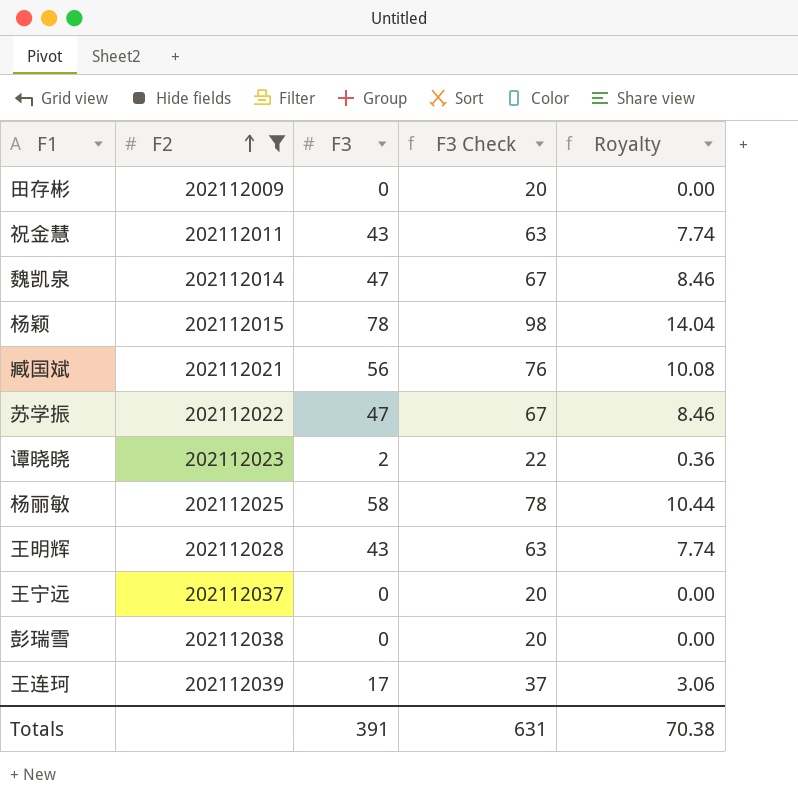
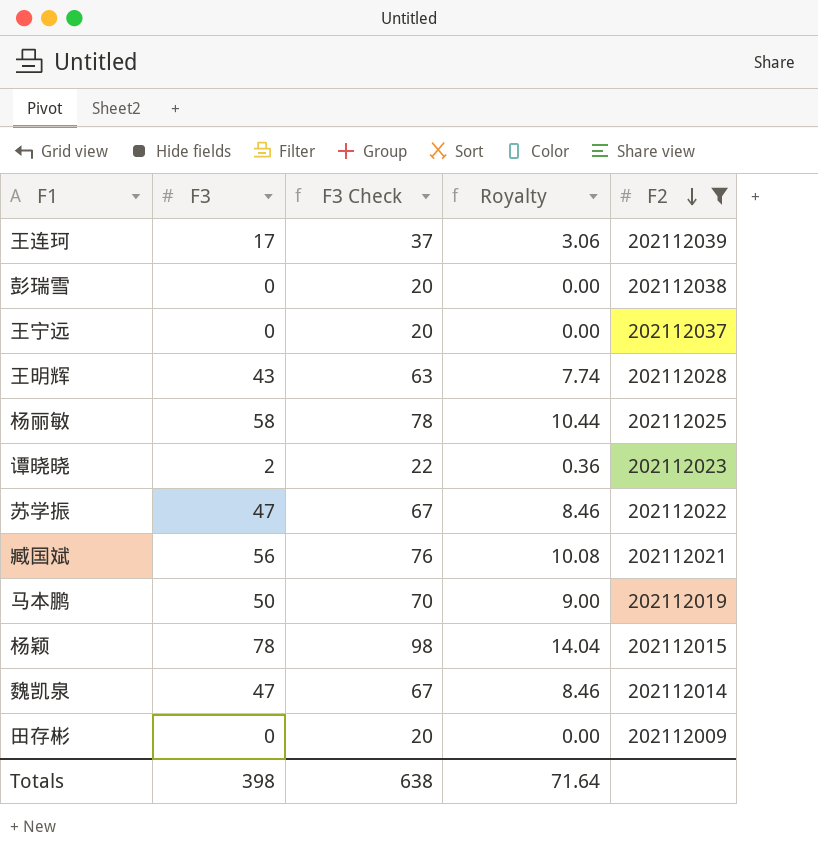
row order: F2 ascending -> F2 descending
column F2 | position: 2 -> 5
row 祝金慧: 202112011 | 43 | 63 | 7.74 -> none
row 马本鹏: none -> 50 | 70 | 9.00 | 202112019
Totals | F3: 391 -> 398
Totals | F3 Check: 631 -> 638
Totals | Royalty: 70.38 -> 71.64

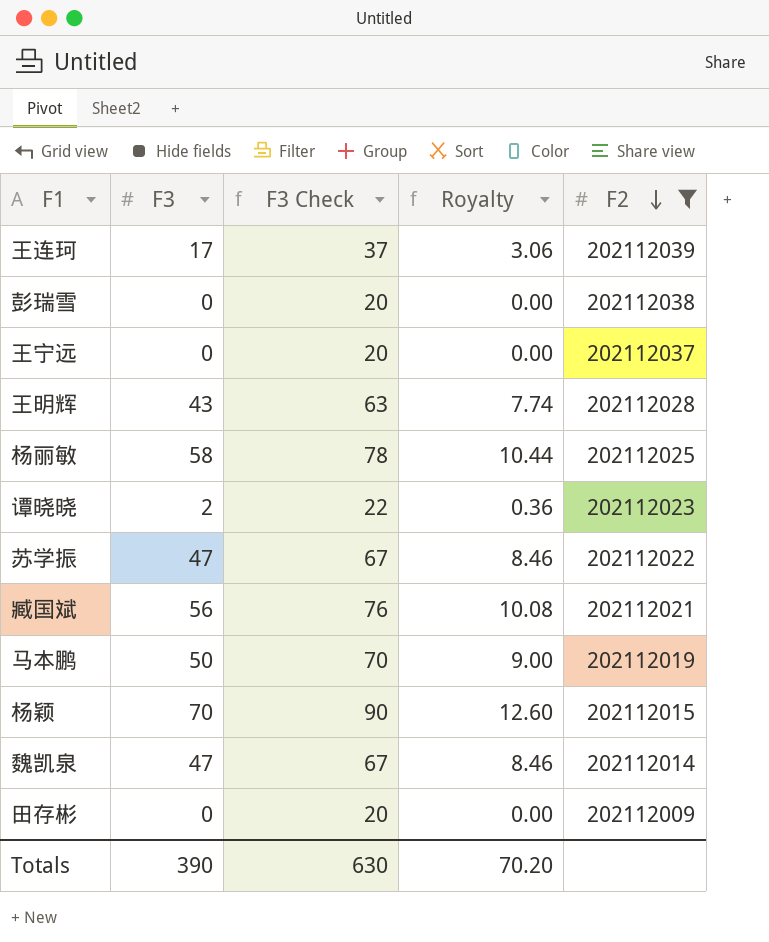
杨颖 | F3: 78 -> 70
杨颖 | F3 Check: 98 -> 90
杨颖 | Royalty: 14.04 -> 12.60
Totals | F3: 398 -> 390
Totals | F3 Check: 638 -> 630
Totals | Royalty: 71.64 -> 70.20

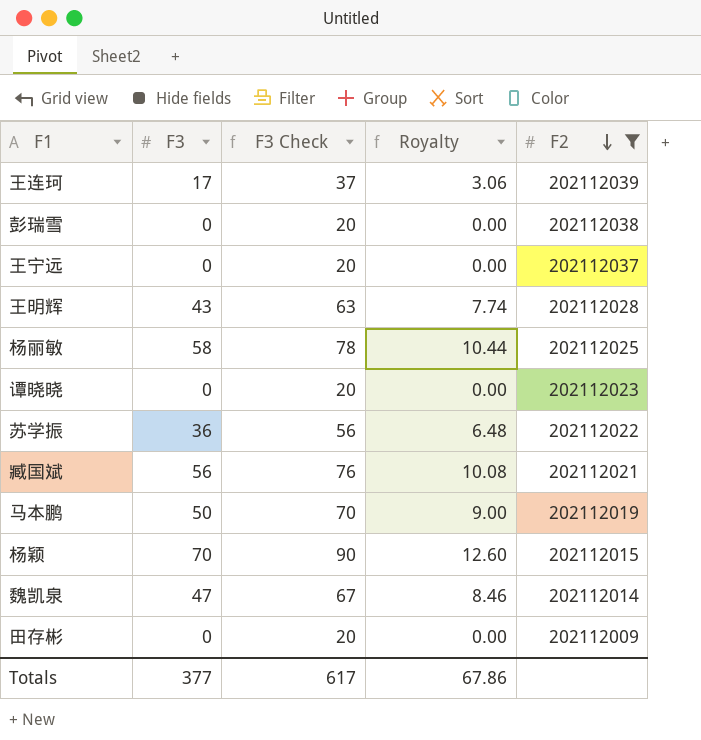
谭晓晓 | F3: 2 -> 0
谭晓晓 | F3 Check: 22 -> 20
谭晓晓 | Royalty: 0.36 -> 0.00
苏学振 | F3: 47 -> 36
苏学振 | F3 Check: 67 -> 56
苏学振 | Royalty: 8.46 -> 6.48
Totals | F3: 390 -> 377
Totals | F3 Check: 630 -> 617
Totals | Royalty: 70.20 -> 67.86

